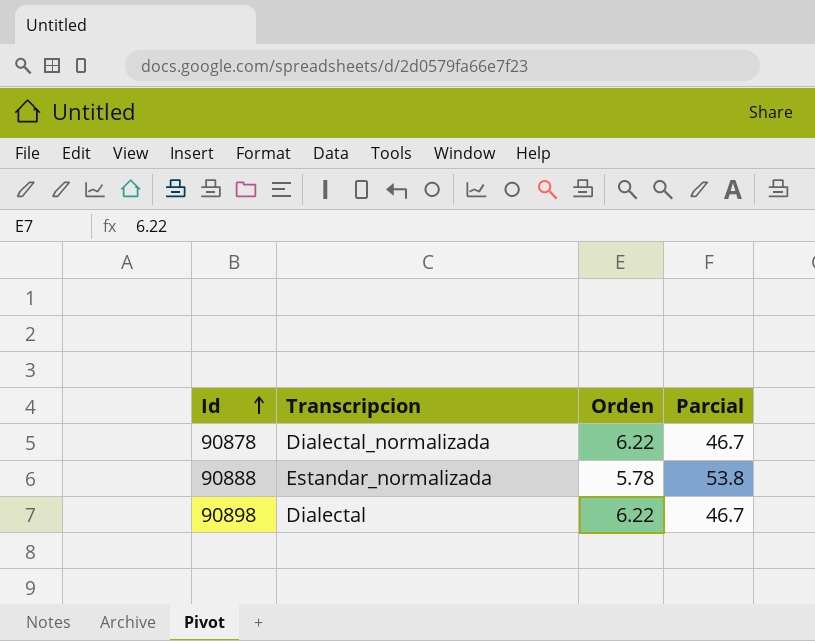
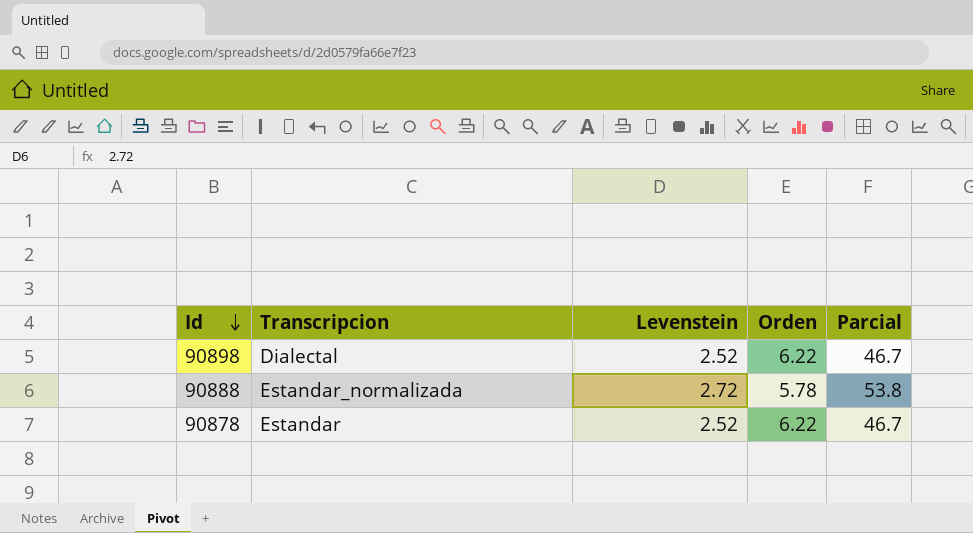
row order: Id ascending -> Id descending
column Levenstein | position: none -> 3
90878 | Transcripcion: Dialectal_normalizada -> Estandar

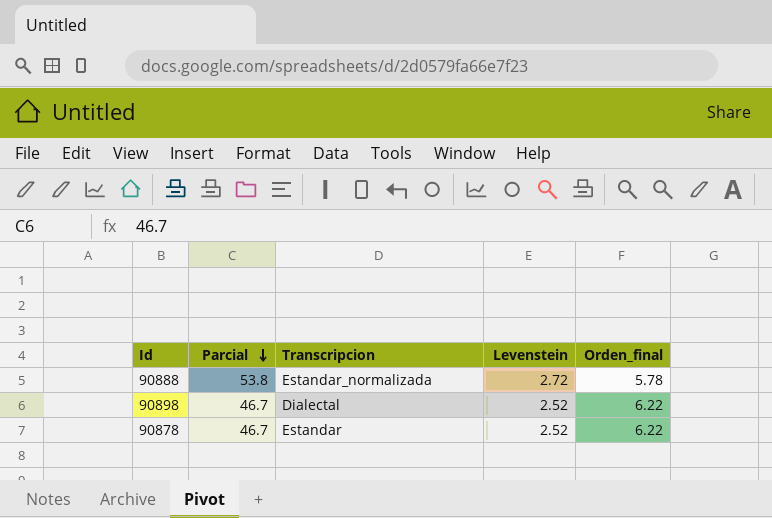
row order: Id descending -> Parcial descending
column Parcial | position: 5 -> 2
column name: Orden -> Orden_final

